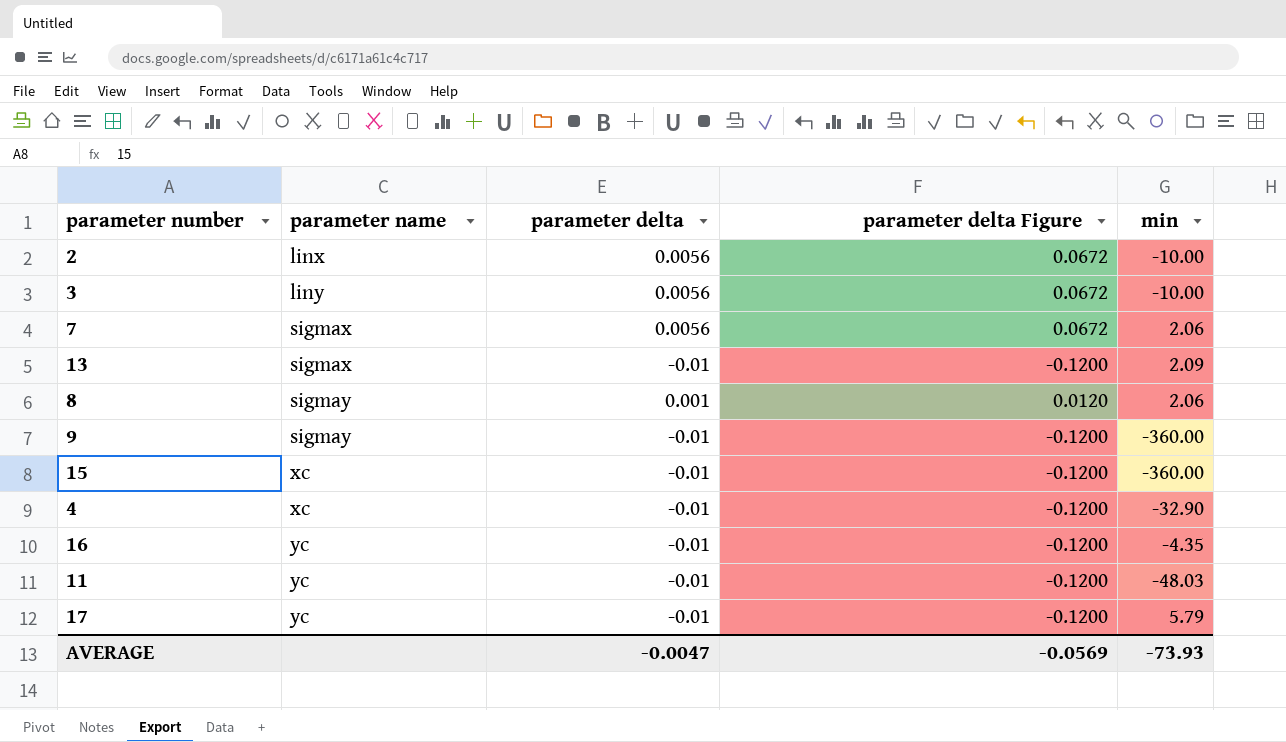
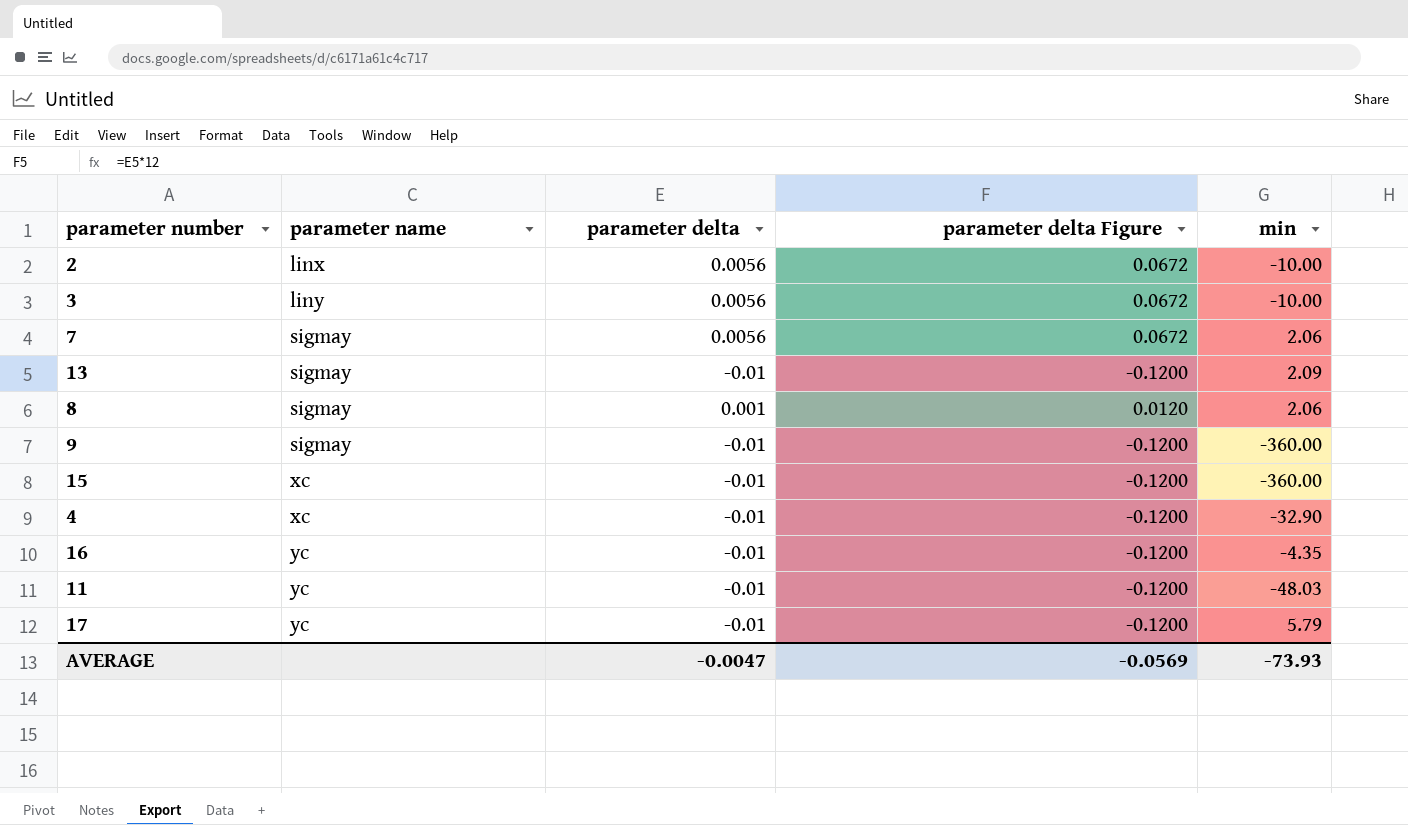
7 | parameter name: sigmax -> sigmay
13 | parameter name: sigmax -> sigmay

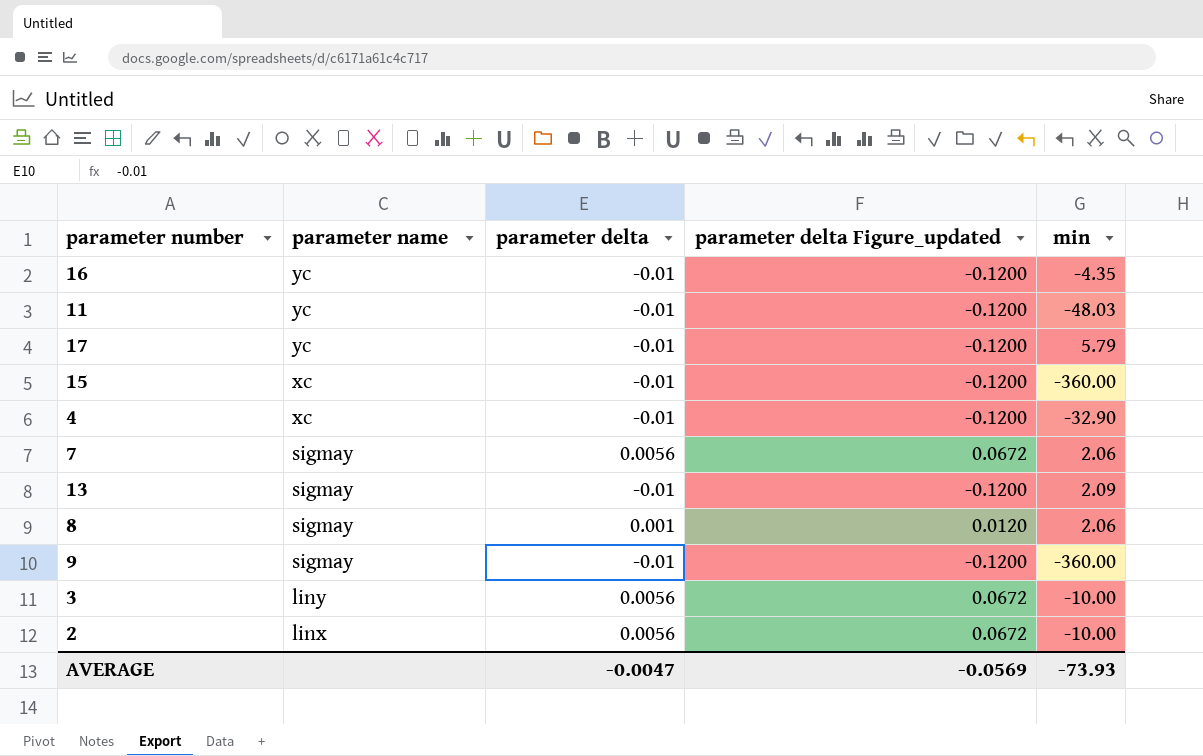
row order: parameter name ascending -> parameter name descending
column name: parameter delta Figure -> parameter delta Figure_updated

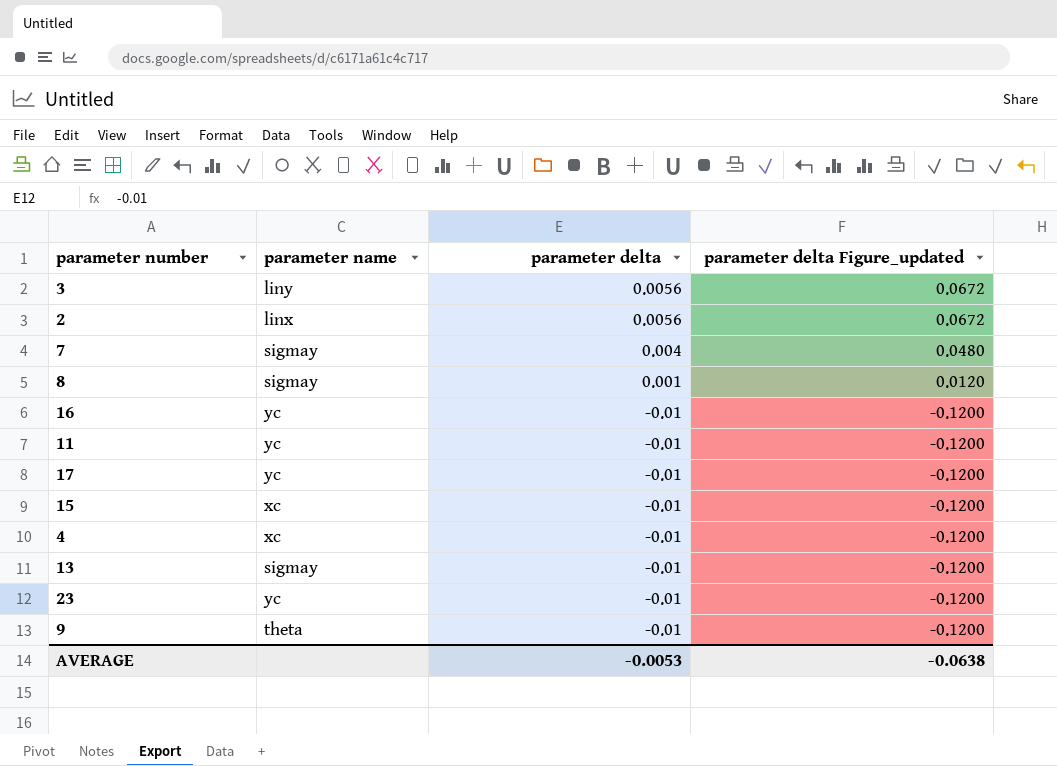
row order: parameter name descending -> parameter delta descending
column min | position: 5 -> none
7 | parameter delta: 0.0056 -> 0.004
7 | parameter delta Figure_updated: 0.0672 -> 0.0480
row 23: none -> yc | -0.01 | -0.1200
9 | parameter name: sigmay -> theta
AVERAGE | parameter delta: -0.0047 -> -0.0053
AVERAGE | parameter delta Figure_updated: -0.0569 -> -0.0638

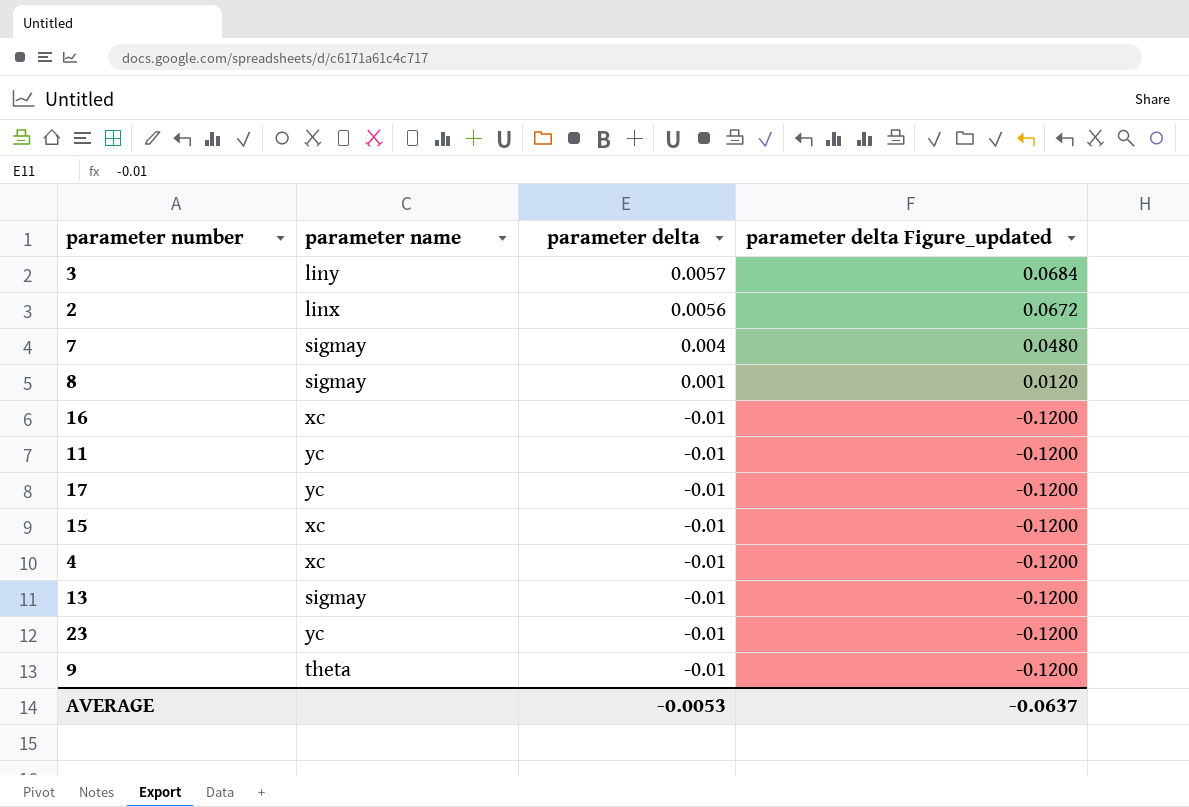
3 | parameter delta: 0.0056 -> 0.0057
3 | parameter delta Figure_updated: 0.0672 -> 0.0684
16 | parameter name: yc -> xc
AVERAGE | parameter delta Figure_updated: -0.0638 -> -0.0637

